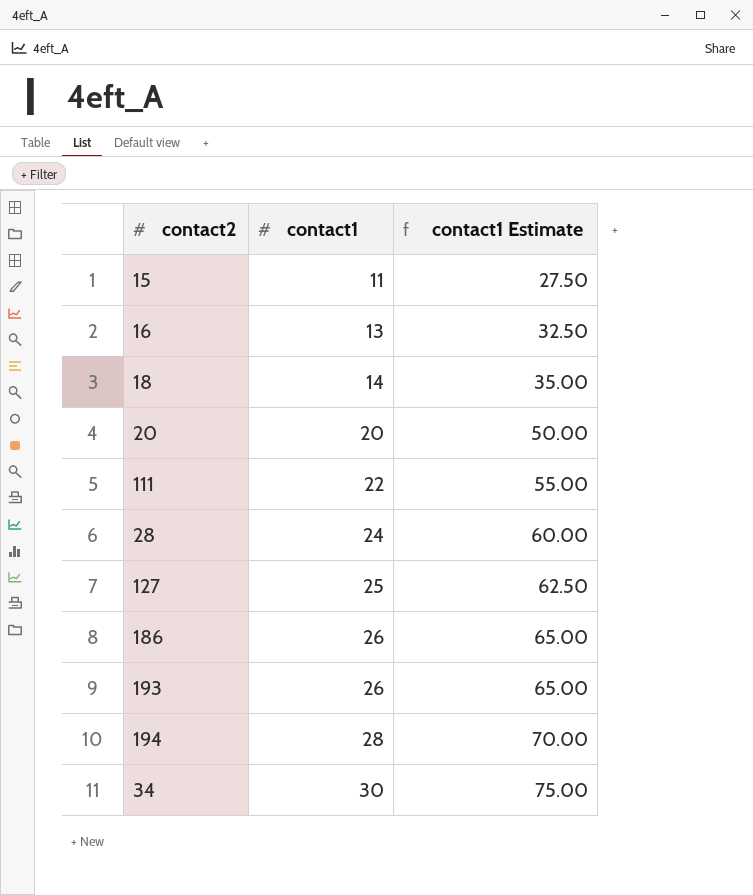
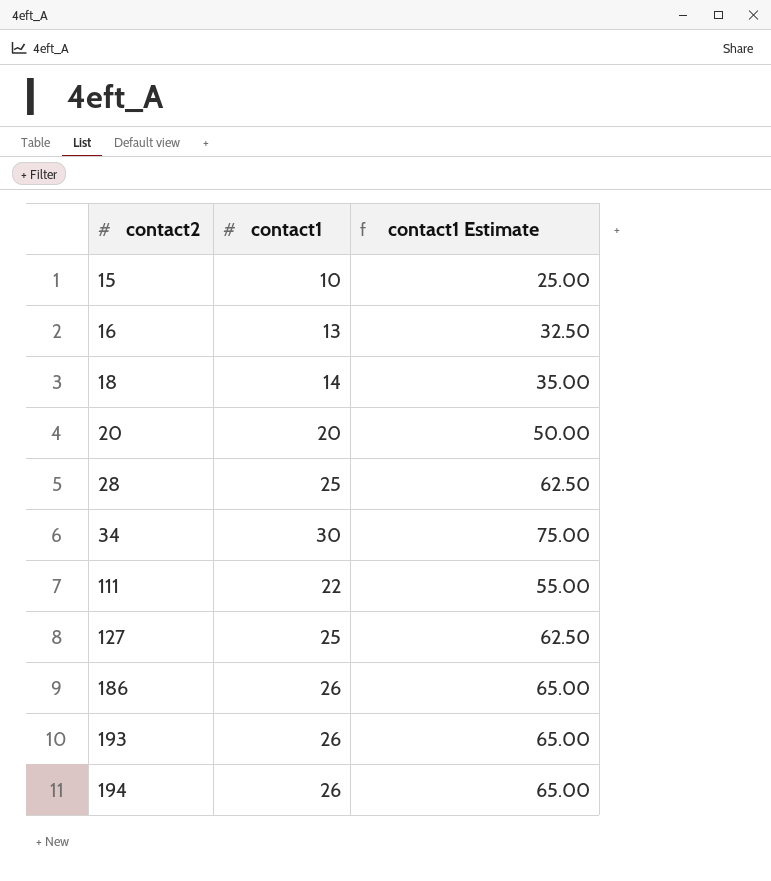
row order: contact1 ascending -> contact2 ascending
15 | contact1: 11 -> 10
15 | contact1 Estimate: 27.50 -> 25.00
28 | contact1: 24 -> 25
28 | contact1 Estimate: 60.00 -> 62.50
194 | contact1: 28 -> 26
194 | contact1 Estimate: 70.00 -> 65.00

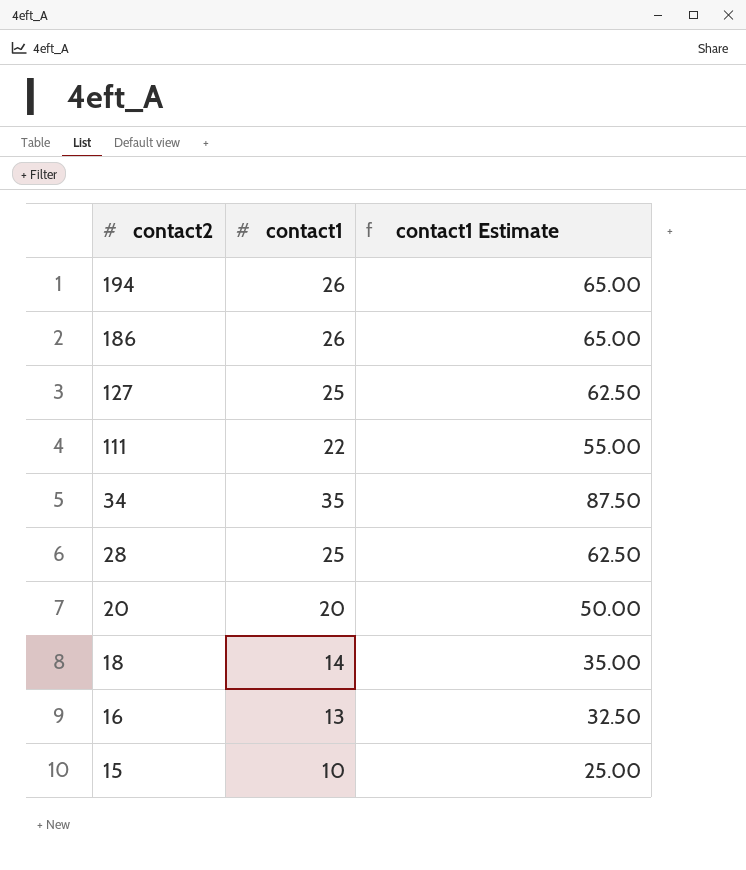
row order: contact2 ascending -> contact2 descending
row 193: 26 | 65.00 -> none
34 | contact1: 30 -> 35
34 | contact1 Estimate: 75.00 -> 87.50

